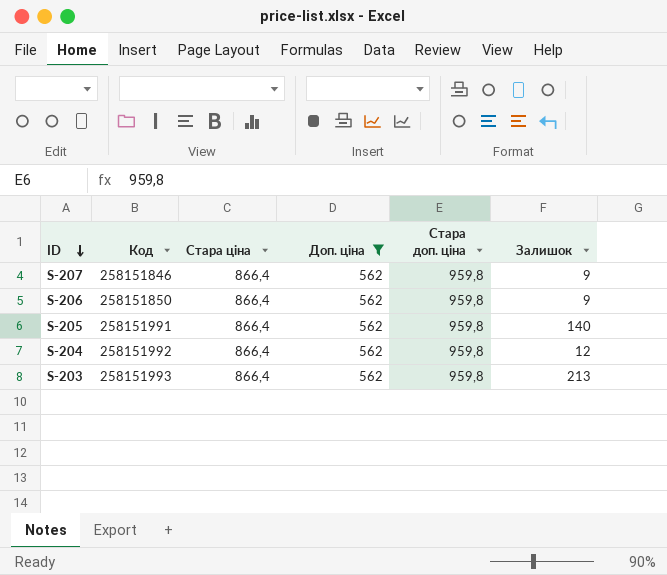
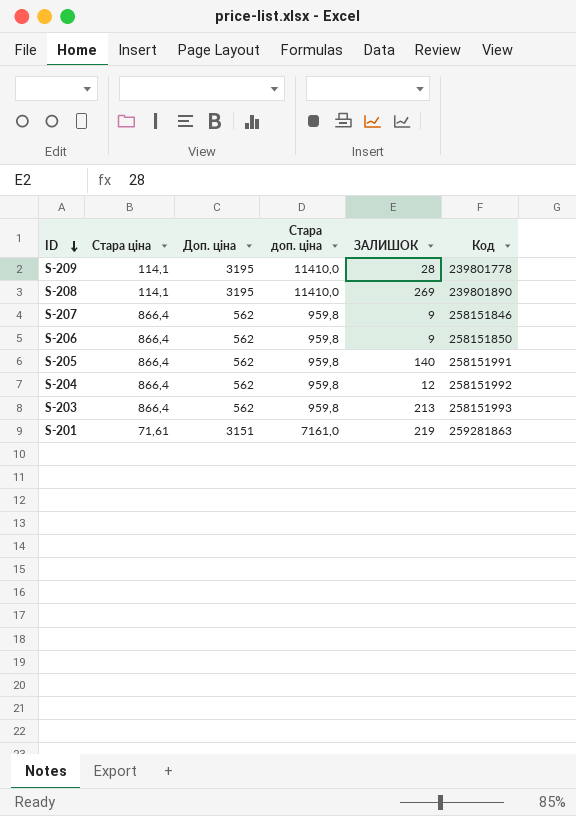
filter: Доп. ціна = 562 -> none
column name: Залишок -> ЗАЛИШОК
column Код | position: 2 -> 6

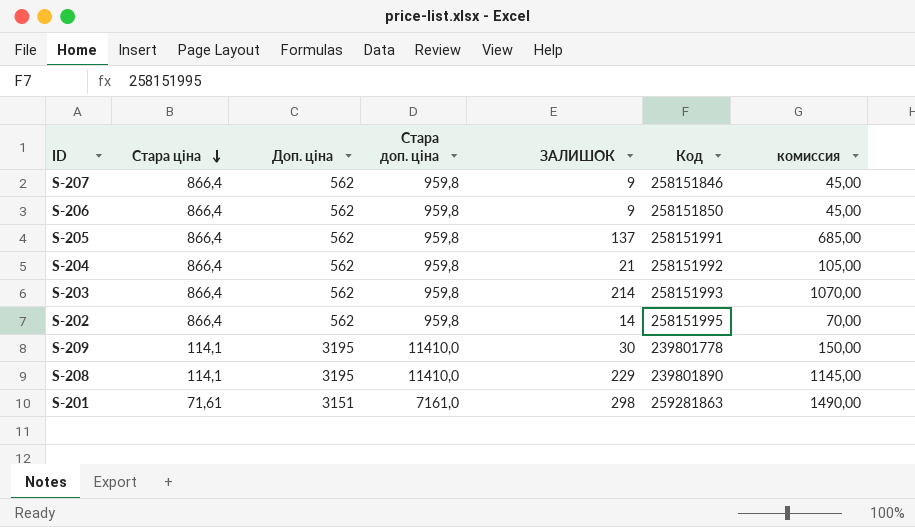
row order: ID descending -> Стара ціна descending
column комиссия | formula: none -> [ЗАЛИШОК] * 5
S-205 | ЗАЛИШОК: 140 -> 137
S-204 | ЗАЛИШОК: 12 -> 21
S-203 | ЗАЛИШОК: 213 -> 214
row S-202: none -> 866,4 | 562 | 959,8 | 14 | 258151995 | 70,00
S-209 | ЗАЛИШОК: 28 -> 30
S-208 | ЗАЛИШОК: 269 -> 229
S-201 | ЗАЛИШОК: 219 -> 298

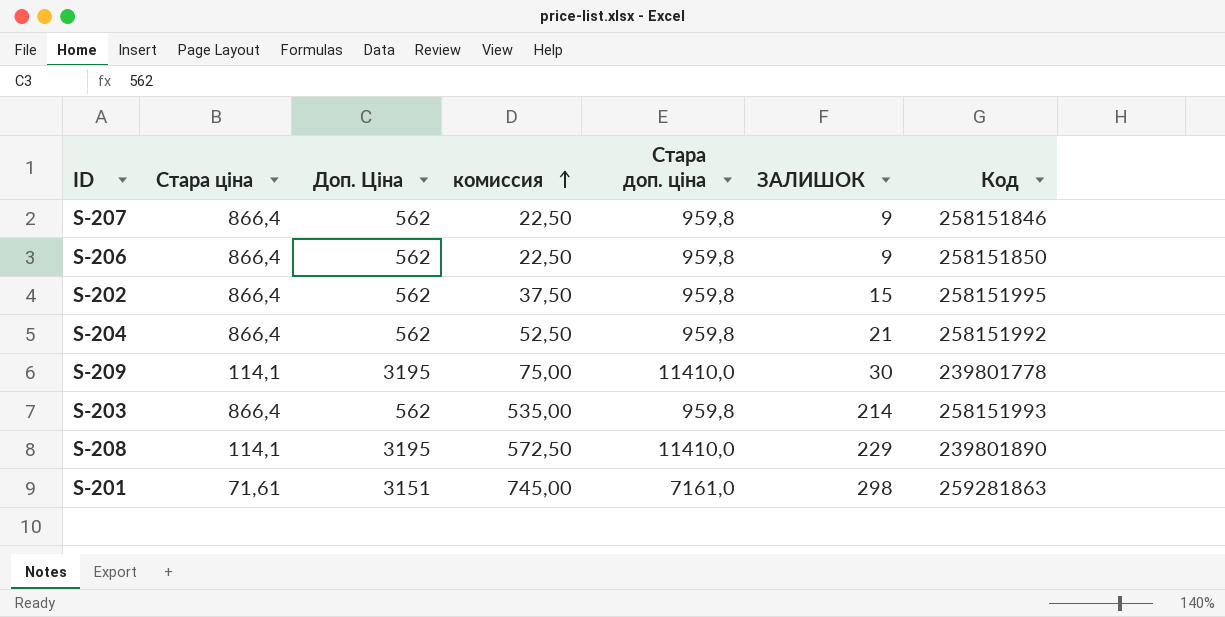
row order: Стара ціна descending -> комиссия ascending
column name: Доп. ціна -> Доп. Ціна
column комиссия | formula: [ЗАЛИШОК] * 5 -> [ЗАЛИШОК] * 2,5
column комиссия | position: 7 -> 4
row S-205: 866,4 | 562 | 959,8 | 137 | 258151991 | 685,00 -> none
S-202 | ЗАЛИШОК: 14 -> 15

